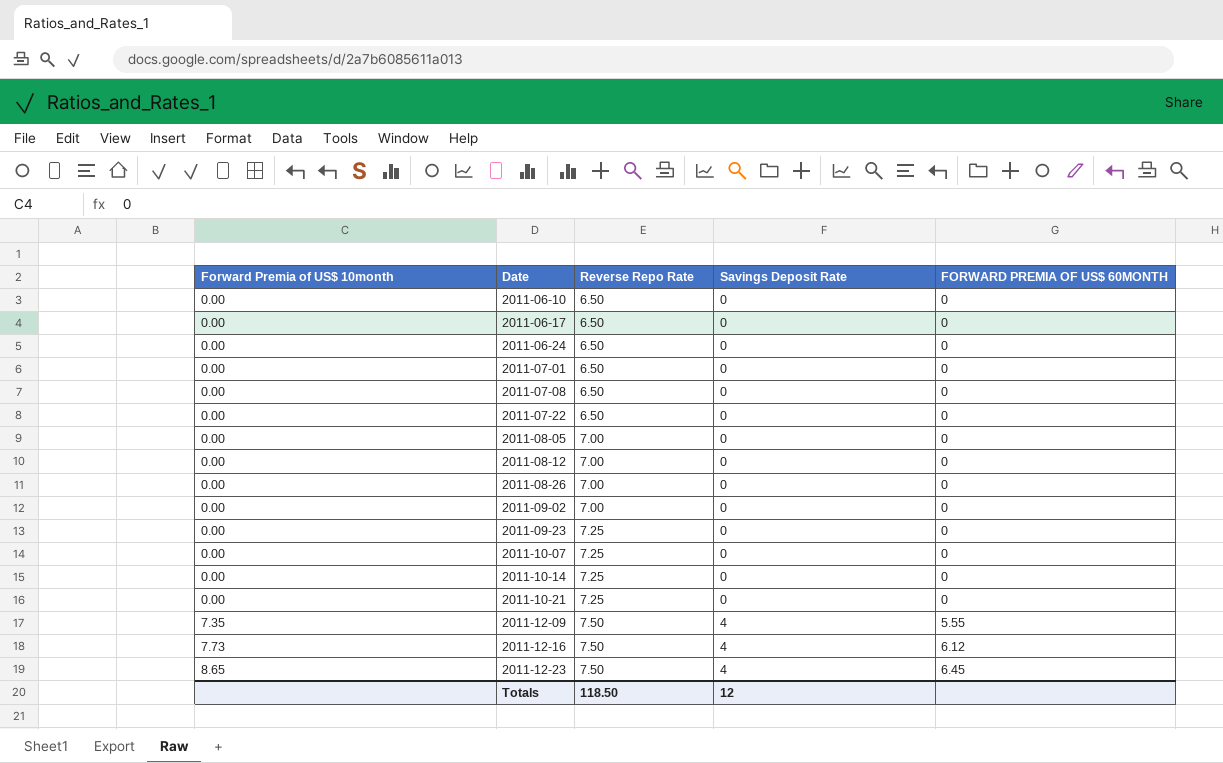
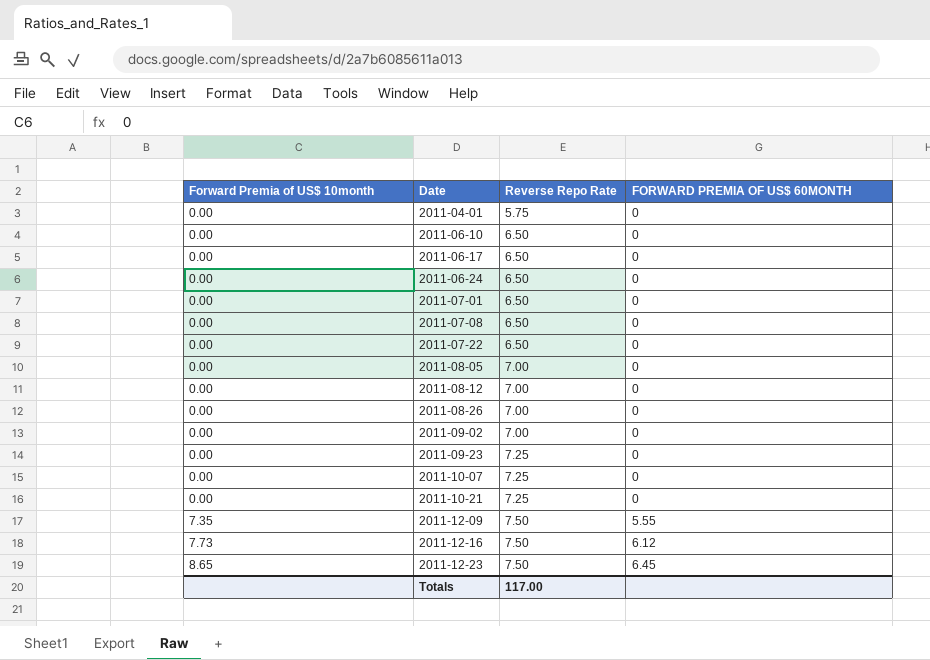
column Savings Deposit Rate | position: 4 -> none
row 2011-10-14: 0.00 | 7.25 | 0 | 0 -> none
row 2011-04-01: none -> 0.00 | 5.75 | 0
Totals | Reverse Repo Rate: 118.50 -> 117.00

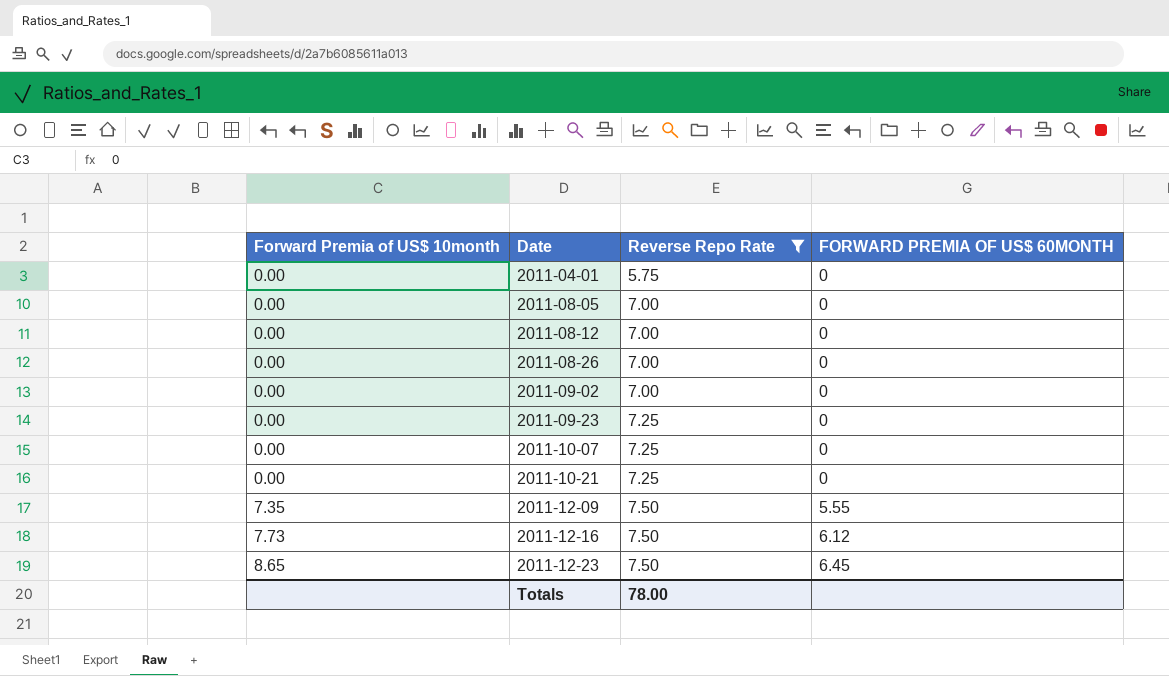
filter: none -> Reverse Repo Rate != 6.50
Totals | Reverse Repo Rate: 117.00 -> 78.00

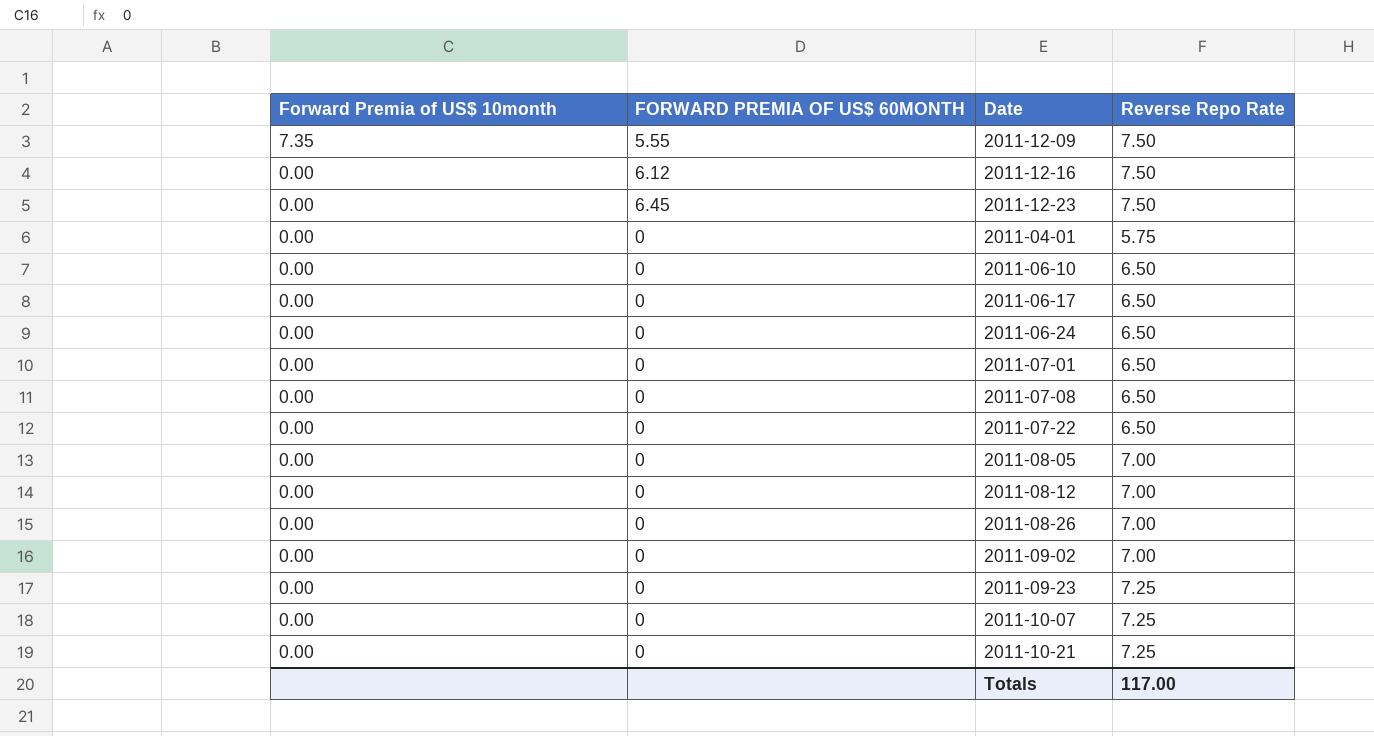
filter: Reverse Repo Rate != 6.50 -> none
row order: Forward Premia of US$ 10month ascending -> Forward Premia of US$ 10month descending
column FORWARD PREMIA OF US$ 60MONTH | position: 4 -> 2
2011-12-16 | Forward Premia of US$ 10month: 7.73 -> 0.00
2011-12-23 | Forward Premia of US$ 10month: 8.65 -> 0.00
Totals | Reverse Repo Rate: 78.00 -> 117.00

